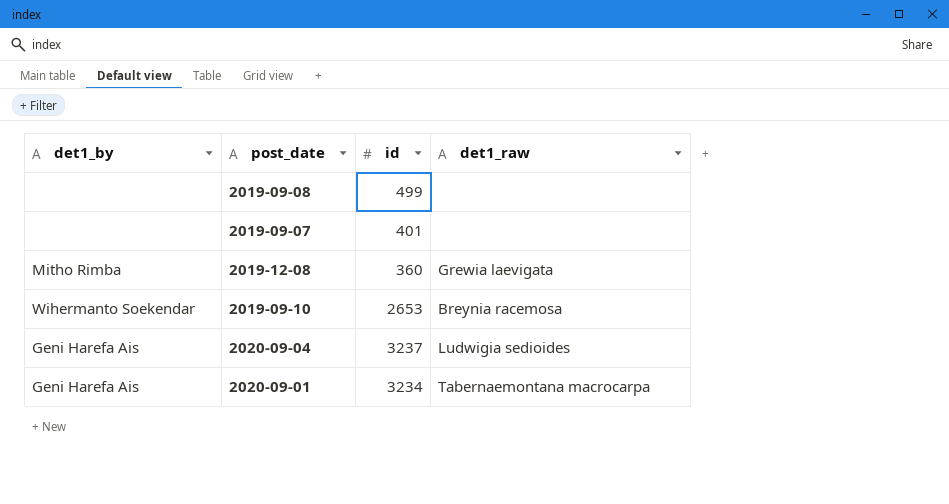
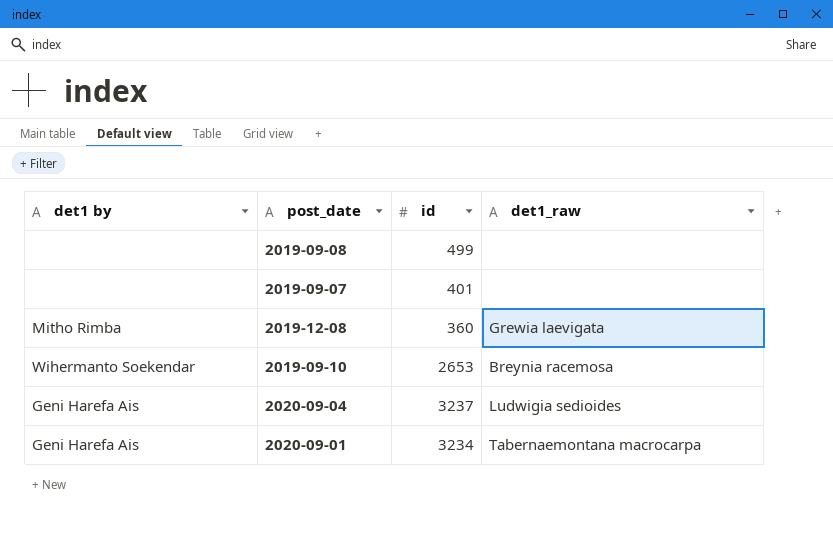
column name: det1_by -> det1 by

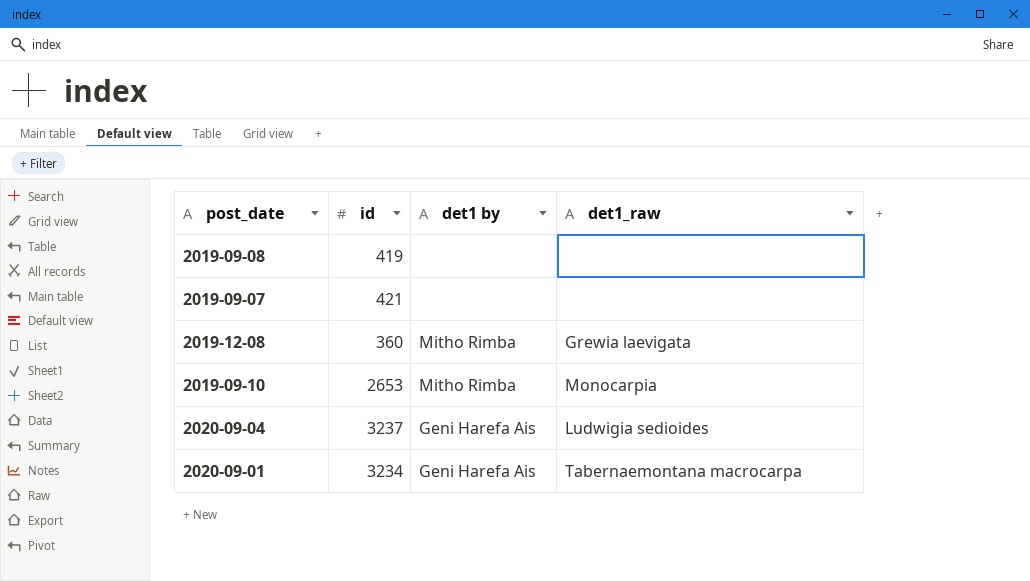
column det1 by | position: 1 -> 3
2019-09-08 | id: 499 -> 419
2019-09-07 | id: 401 -> 421
2019-09-10 | det1 by: Wihermanto Soekendar -> Mitho Rimba
2019-09-10 | det1_raw: Breynia racemosa -> Monocarpia

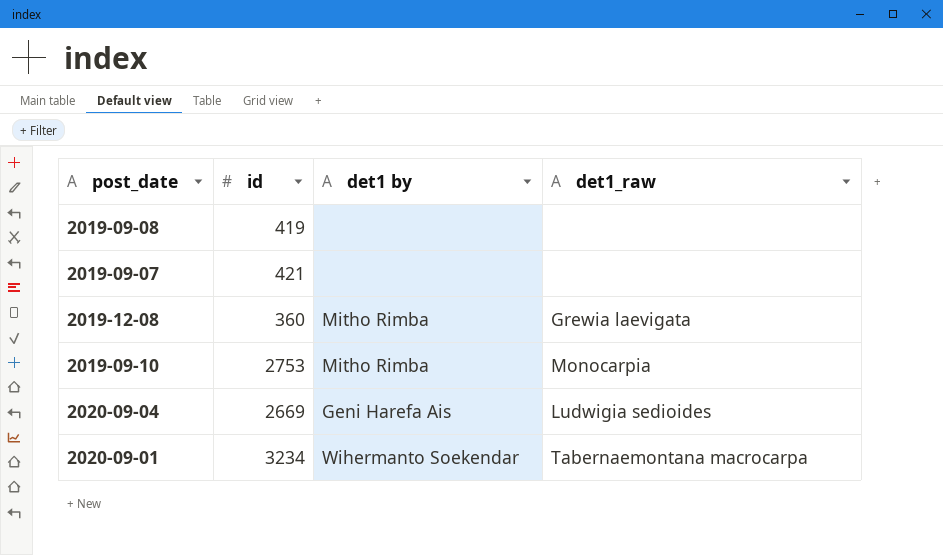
2019-09-10 | id: 2653 -> 2753
2020-09-04 | id: 3237 -> 2669
2020-09-01 | det1 by: Geni Harefa Ais -> Wihermanto Soekendar

